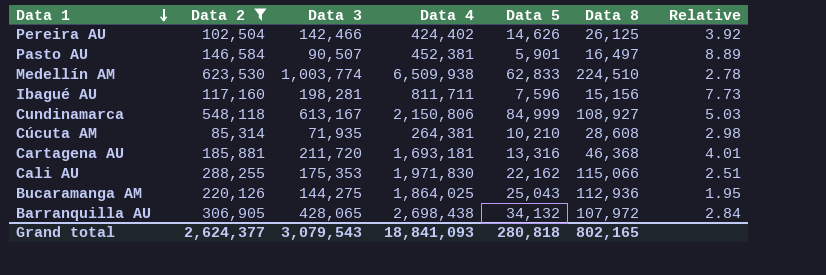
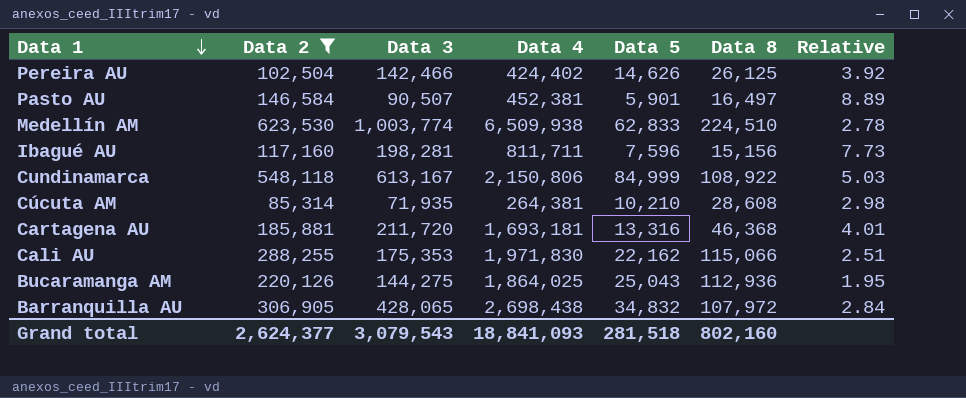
Cundinamarca | Data 8: 108,927 -> 108,922
Barranquilla AU | Data 5: 34,132 -> 34,832
Grand total | Data 5: 280,818 -> 281,518
Grand total | Data 8: 802,165 -> 802,160

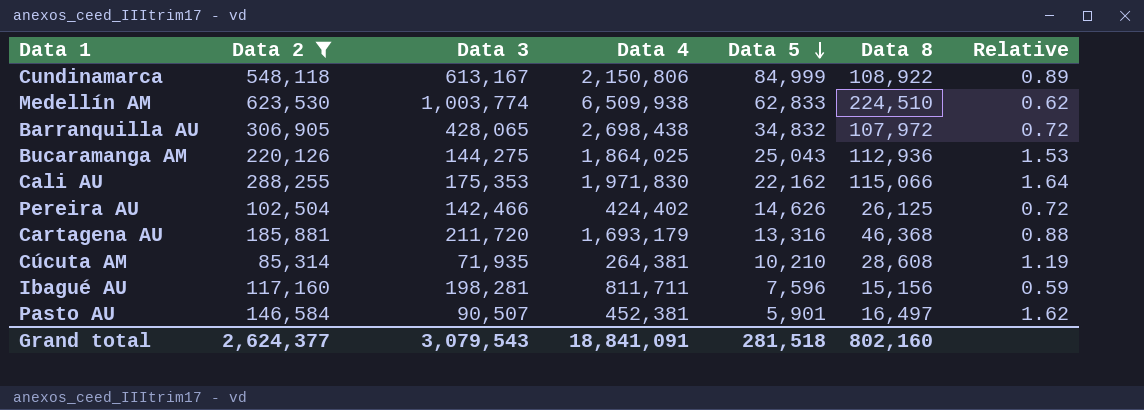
row order: Data 1 descending -> Data 5 descending
column Relative | formula: [Data 2] / [Data 8] -> [Data 2] / [Data 3]
Cartagena AU | Data 4: 1,693,181 -> 1,693,179
Grand total | Data 4: 18,841,093 -> 18,841,091

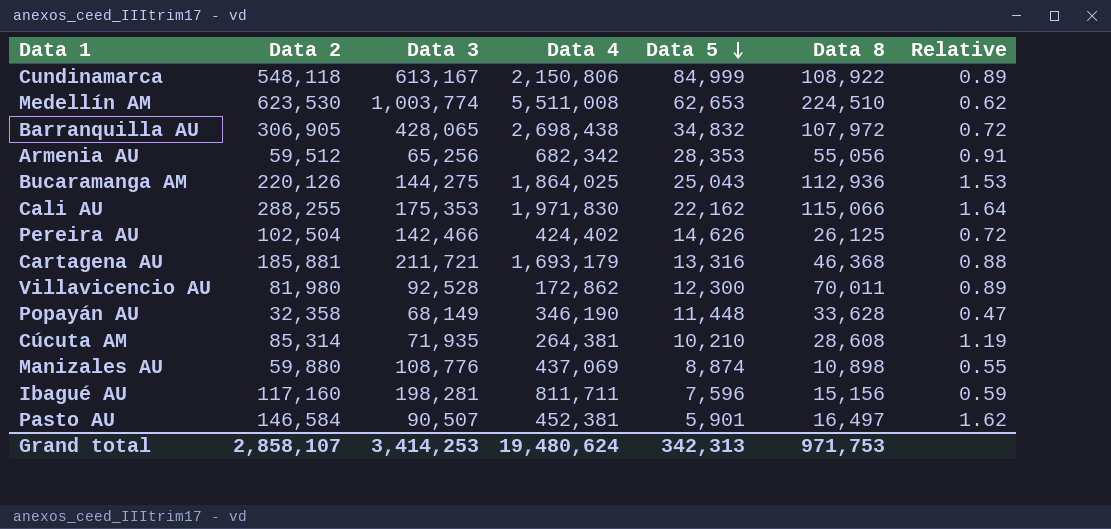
filter: Data 2 >= 85,314 -> none
Medellín AM | Data 4: 6,509,938 -> 5,511,008
Medellín AM | Data 5: 62,833 -> 62,653
Cartagena AU | Data 3: 211,720 -> 211,721
Grand total | Data 2: 2,624,377 -> 2,858,107
Grand total | Data 3: 3,079,543 -> 3,414,253
Grand total | Data 4: 18,841,091 -> 19,480,624
Grand total | Data 5: 281,518 -> 342,313
Grand total | Data 8: 802,160 -> 971,753

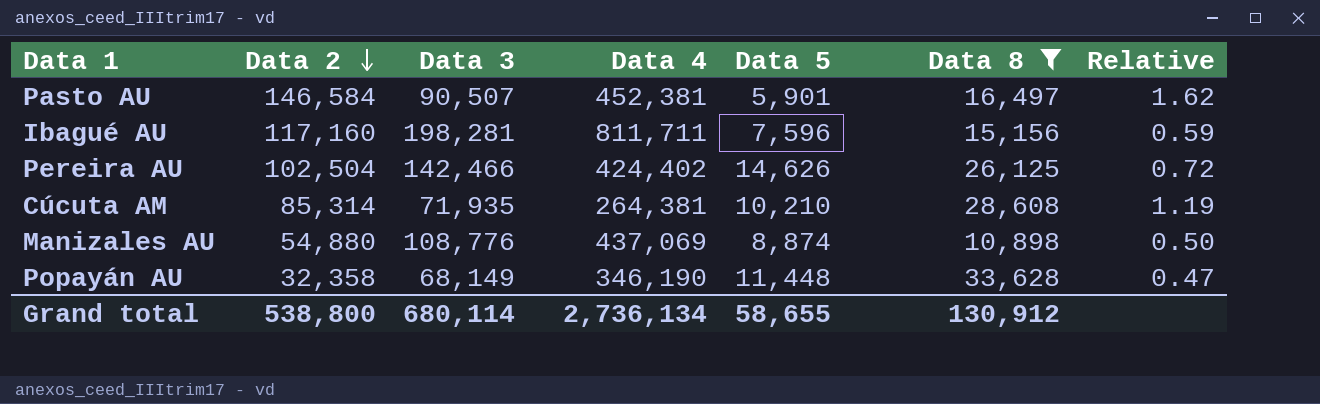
filter: none -> Data 8 <= 33,628
row order: Data 5 descending -> Data 2 descending
Manizales AU | Data 2: 59,880 -> 54,880
Manizales AU | Relative: 0.55 -> 0.50
Grand total | Data 2: 2,858,107 -> 538,800
Grand total | Data 3: 3,414,253 -> 680,114
Grand total | Data 4: 19,480,624 -> 2,736,134
Grand total | Data 5: 342,313 -> 58,655
Grand total | Data 8: 971,753 -> 130,912

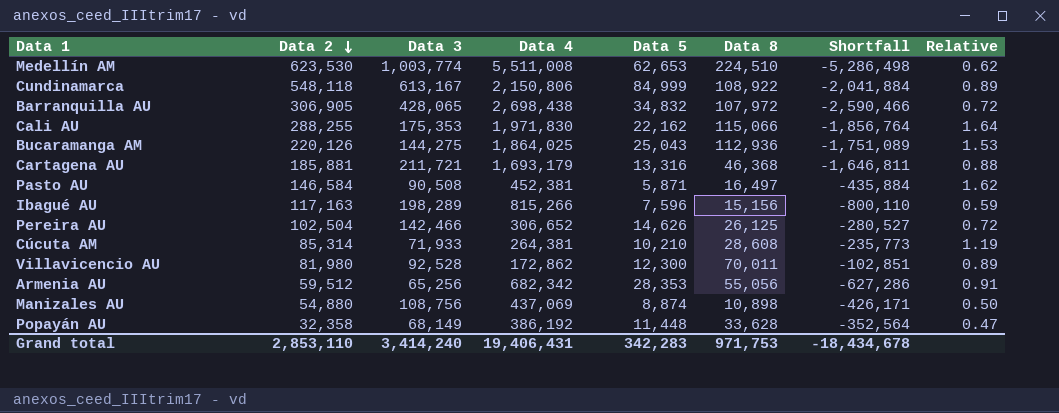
filter: Data 8 <= 33,628 -> none
column Shortfall | formula: none -> [Data 8] - [Data 4]
Pasto AU | Data 3: 90,507 -> 90,508
Pasto AU | Data 5: 5,901 -> 5,871
Ibagué AU | Data 2: 117,160 -> 117,163
Ibagué AU | Data 3: 198,281 -> 198,289
Ibagué AU | Data 4: 811,711 -> 815,266
Pereira AU | Data 4: 424,402 -> 306,652
Cúcuta AM | Data 3: 71,935 -> 71,933
Manizales AU | Data 3: 108,776 -> 108,756
Popayán AU | Data 4: 346,190 -> 386,192
Grand total | Data 2: 538,800 -> 2,853,110
Grand total | Data 3: 680,114 -> 3,414,240
Grand total | Data 4: 2,736,134 -> 19,406,431
Grand total | Data 5: 58,655 -> 342,283
Grand total | Data 8: 130,912 -> 971,753

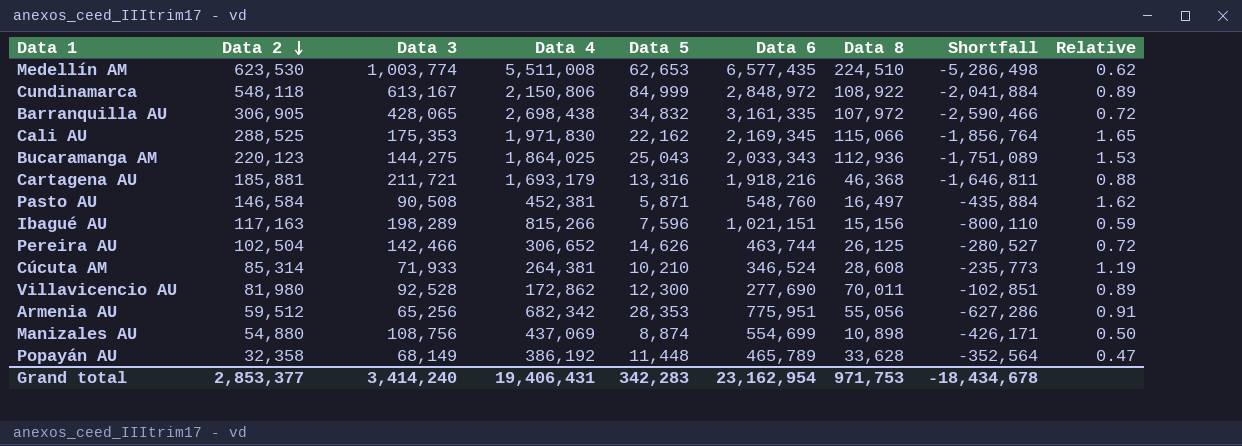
column Data 6 | formula: none -> [Data 3] + [Data 4] + [Data 5]
Cali AU | Data 2: 288,255 -> 288,525
Cali AU | Relative: 1.64 -> 1.65
Bucaramanga AM | Data 2: 220,126 -> 220,123
Grand total | Data 2: 2,853,110 -> 2,853,377

